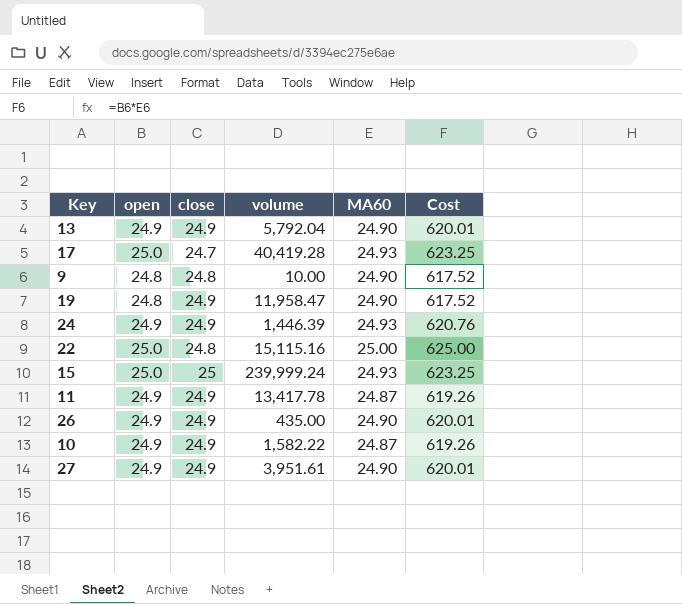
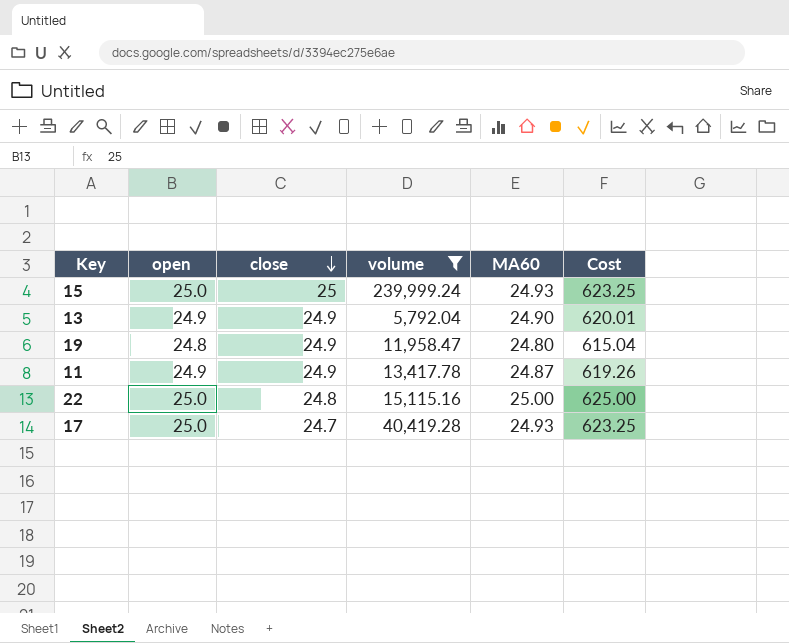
filter: none -> volume >= 5,792.04
row order: none -> close descending
19 | MA60: 24.90 -> 24.80
19 | Cost: 617.52 -> 615.04

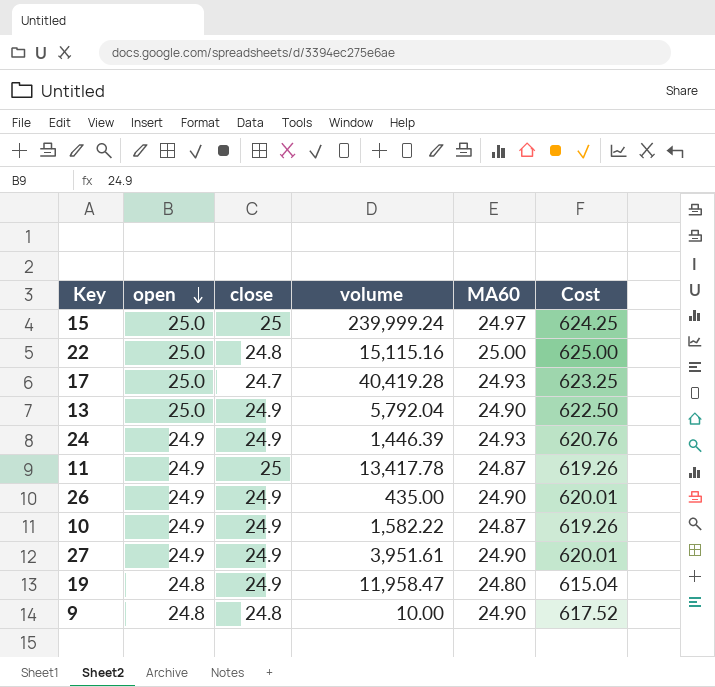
filter: volume >= 5,792.04 -> none
row order: close descending -> open descending
15 | MA60: 24.93 -> 24.97
15 | Cost: 623.25 -> 624.25
13 | open: 24.9 -> 25.0
13 | Cost: 620.01 -> 622.50
11 | close: 24.9 -> 25

